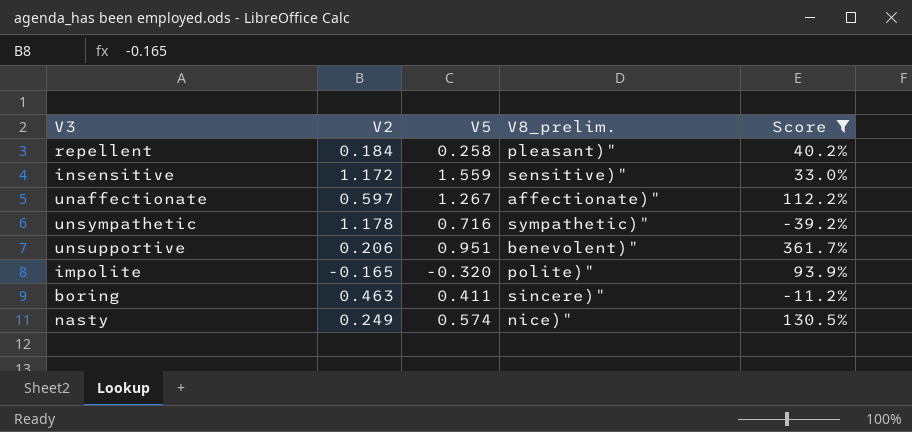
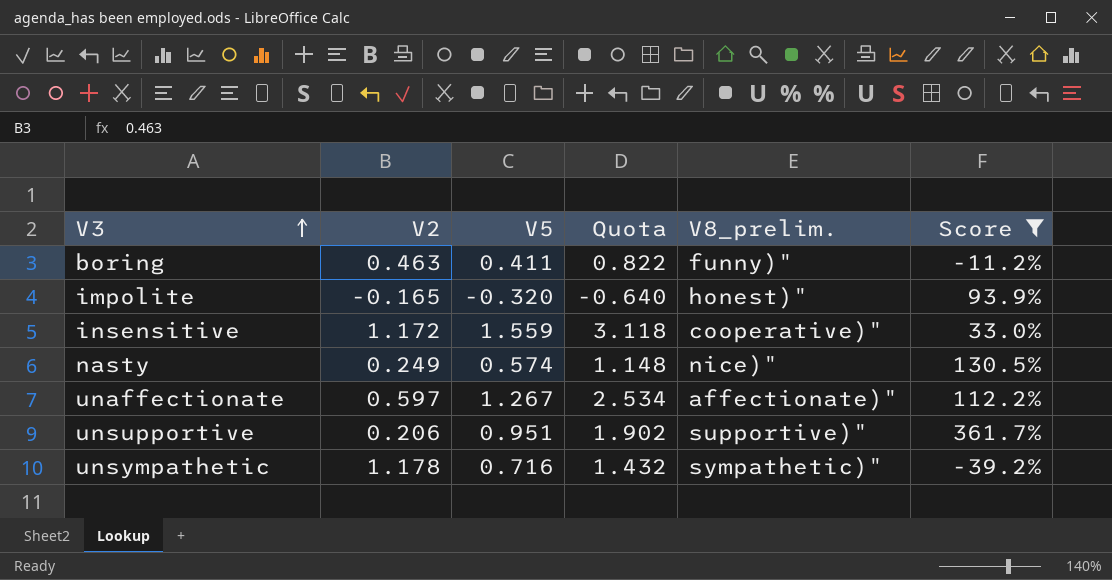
row order: none -> V3 ascending
column Quota | formula: none -> [V5] * 2
row repellent: 0.184 | 0.258 | pleasant)" | 40.2% -> none
boring | V8_prelim.: sincere)" -> funny)"
impolite | V8_prelim.: polite)" -> honest)"
insensitive | V8_prelim.: sensitive)" -> cooperative)"
unsupportive | V8_prelim.: benevolent)" -> supportive)"

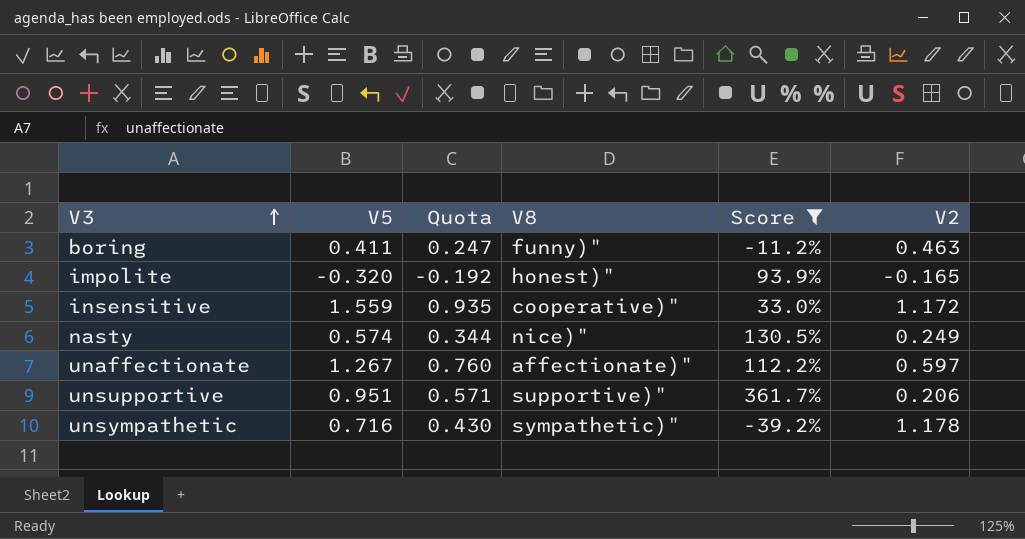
column Quota | formula: [V5] * 2 -> [V5] * 0.6
column name: V8_prelim. -> V8
column V2 | position: 2 -> 6

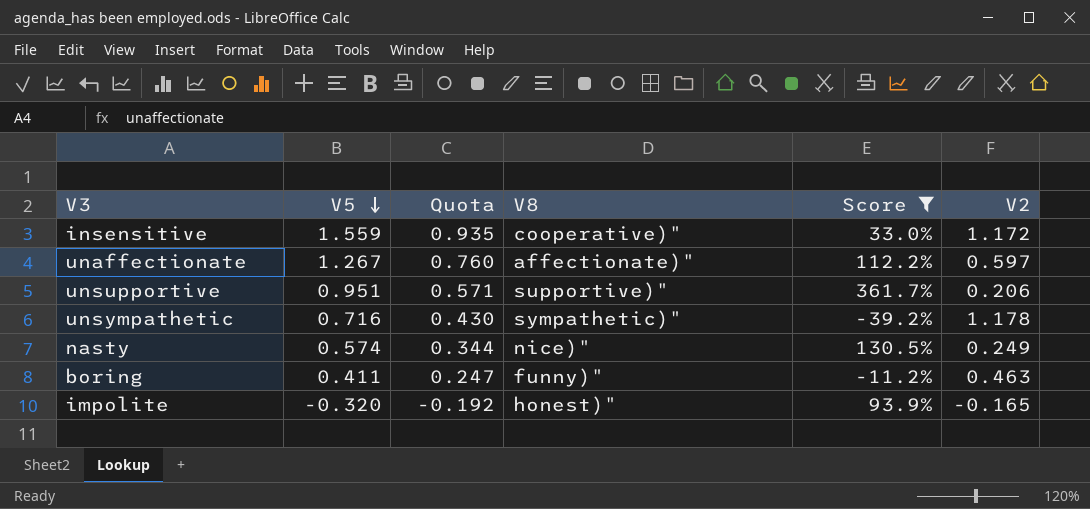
row order: V3 ascending -> V5 descending

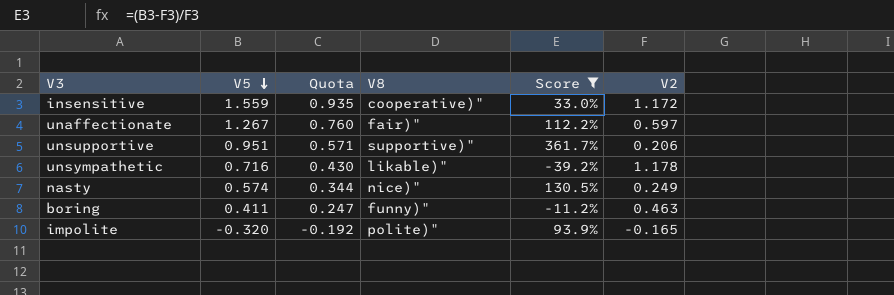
unaffectionate | V8: affectionate)" -> fair)"
unsympathetic | V8: sympathetic)" -> likable)"
impolite | V8: honest)" -> polite)"

